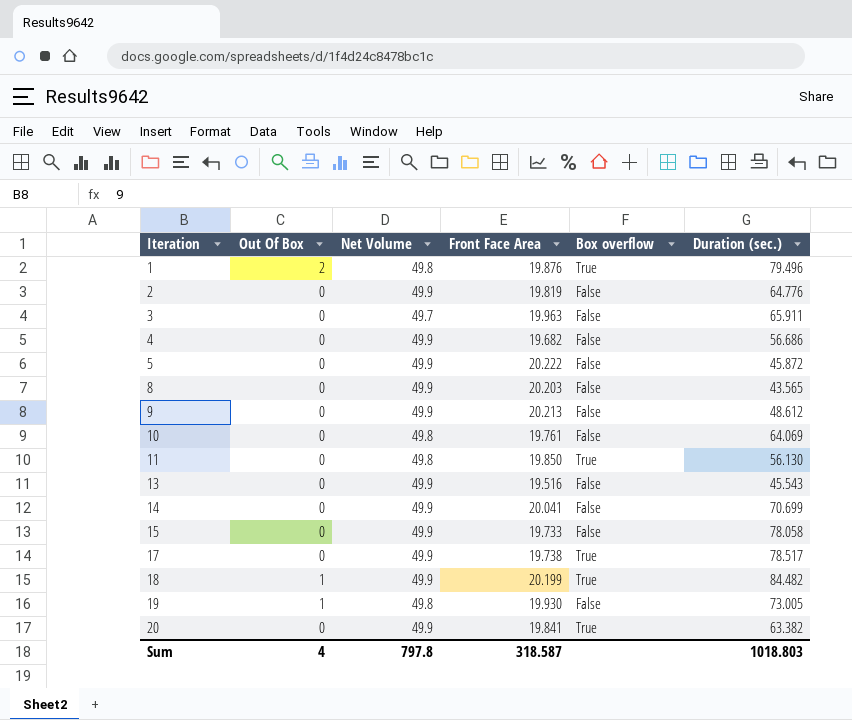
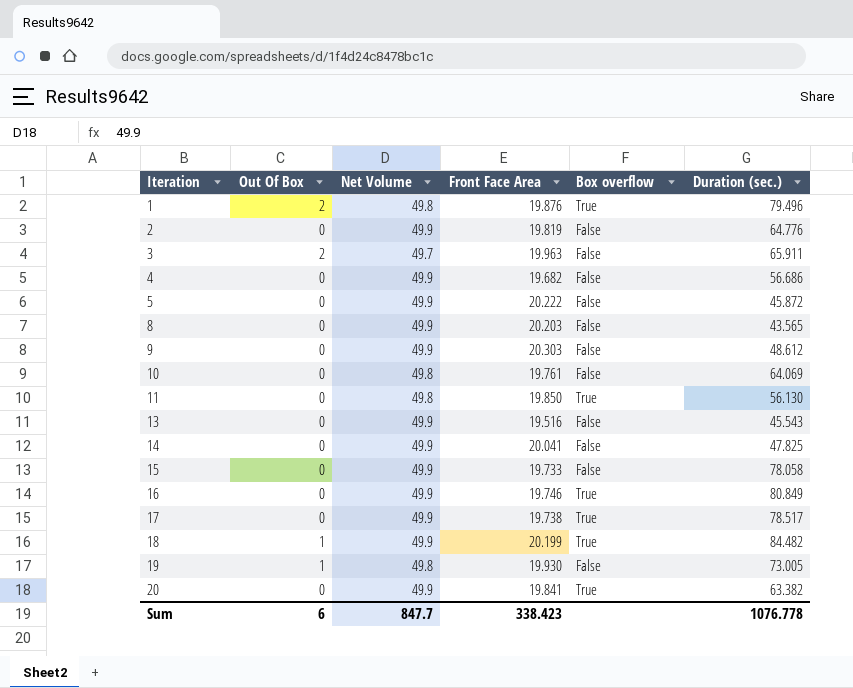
3 | Out Of Box: 0 -> 2
9 | Front Face Area: 20.213 -> 20.303
14 | Duration (sec.): 70.699 -> 47.825
row 16: none -> 0 | 49.9 | 19.746 | True | 80.849
Sum | Out Of Box: 4 -> 6
Sum | Net Volume: 797.8 -> 847.7
Sum | Front Face Area: 318.587 -> 338.423
Sum | Duration (sec.): 1018.803 -> 1076.778

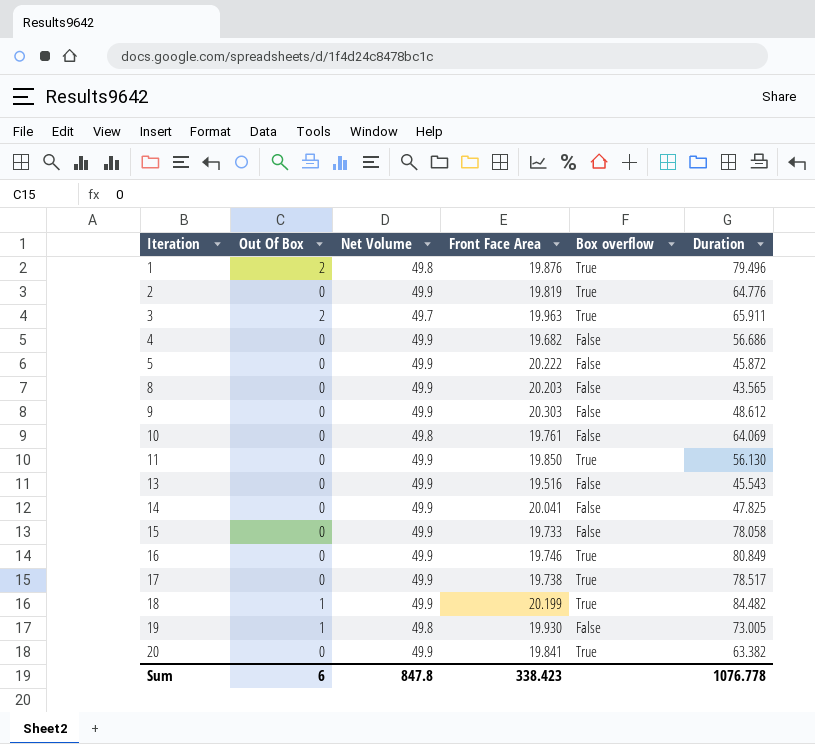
column name: Duration (sec.) -> Duration
2 | Box overflow: False -> True
3 | Box overflow: False -> True
11 | Net Volume: 49.8 -> 49.9
Sum | Net Volume: 847.7 -> 847.8

